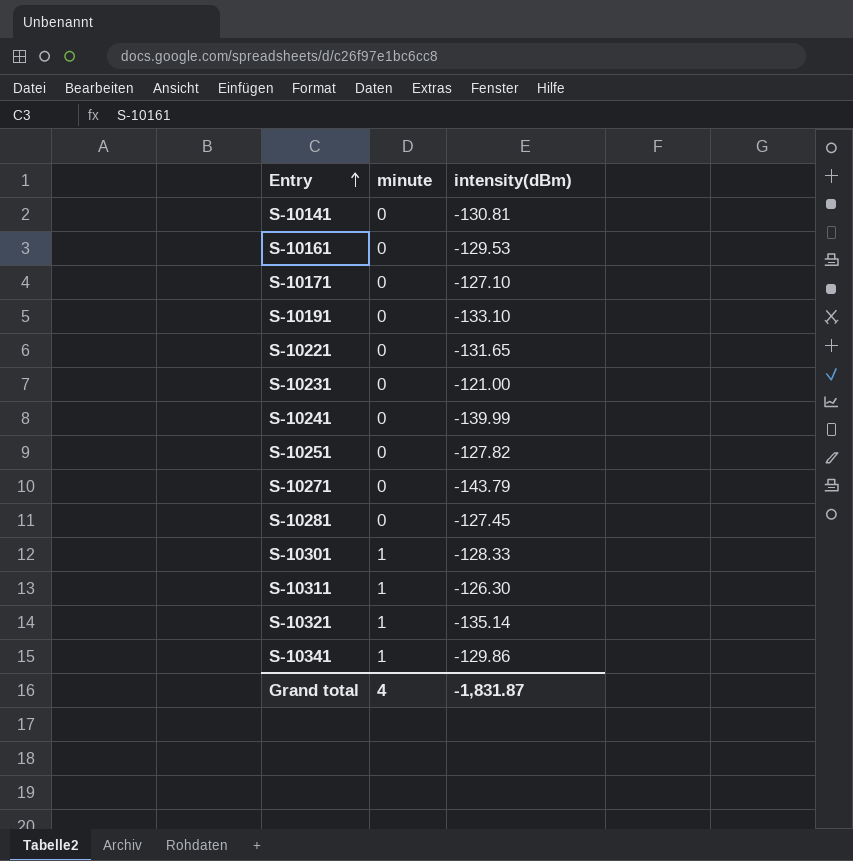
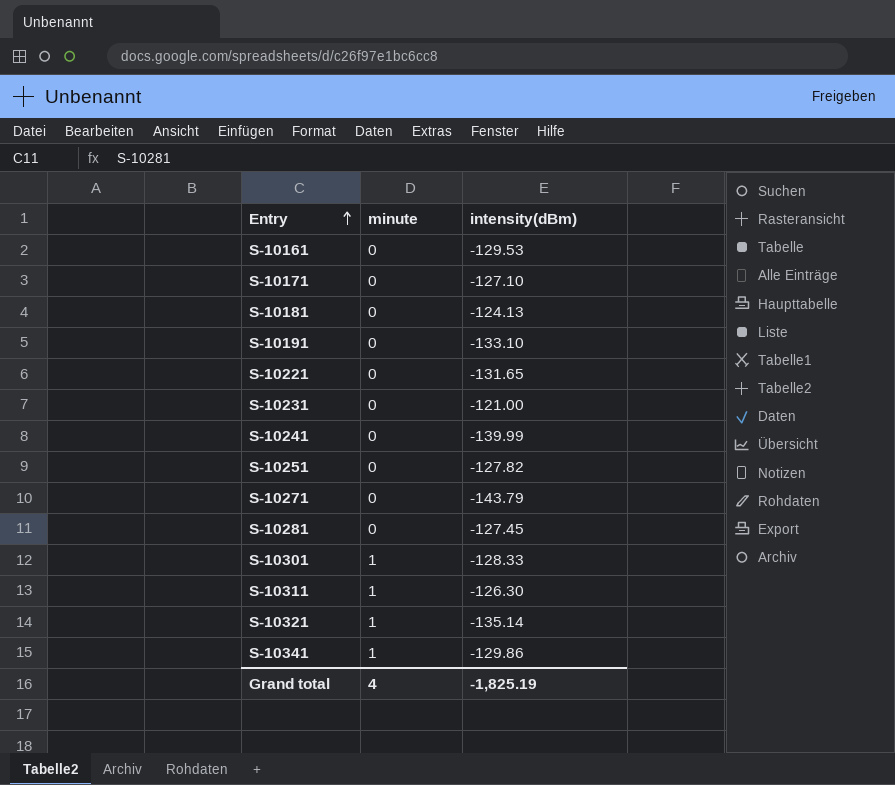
row S-10141: 0 | -130.81 -> none
row S-10181: none -> 0 | -124.13
Grand total | intensity(dBm): -1,831.87 -> -1,825.19

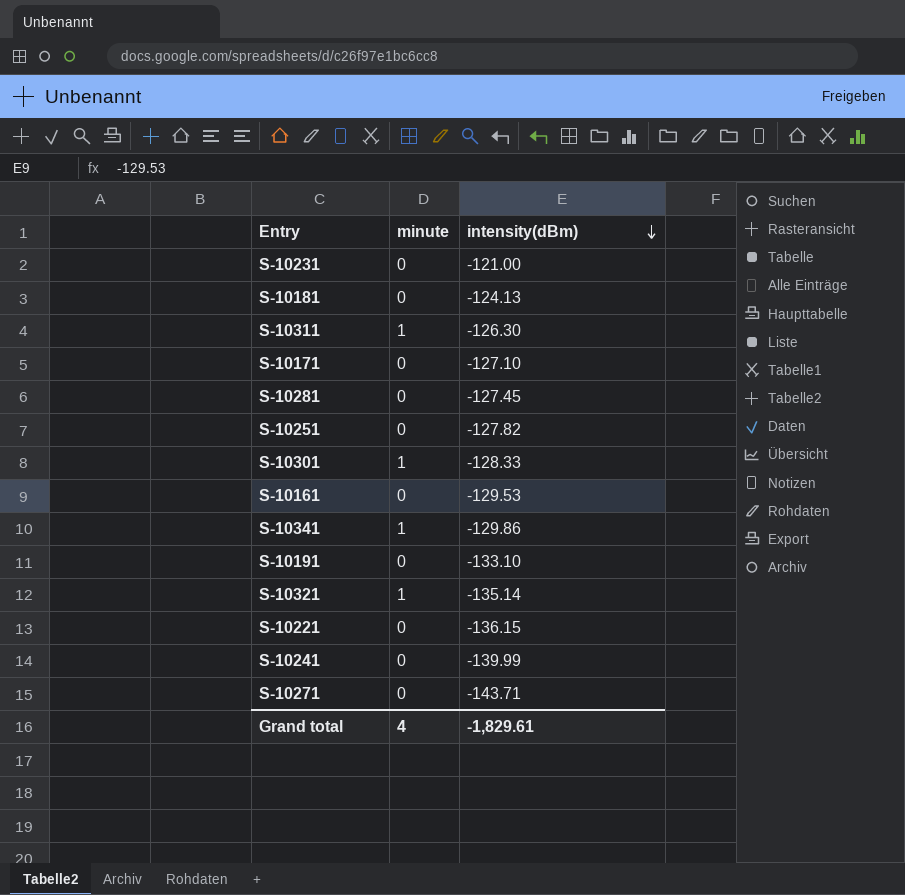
row order: Entry ascending -> intensity(dBm) descending
S-10221 | intensity(dBm): -131.65 -> -136.15
S-10271 | intensity(dBm): -143.79 -> -143.71
Grand total | intensity(dBm): -1,825.19 -> -1,829.61

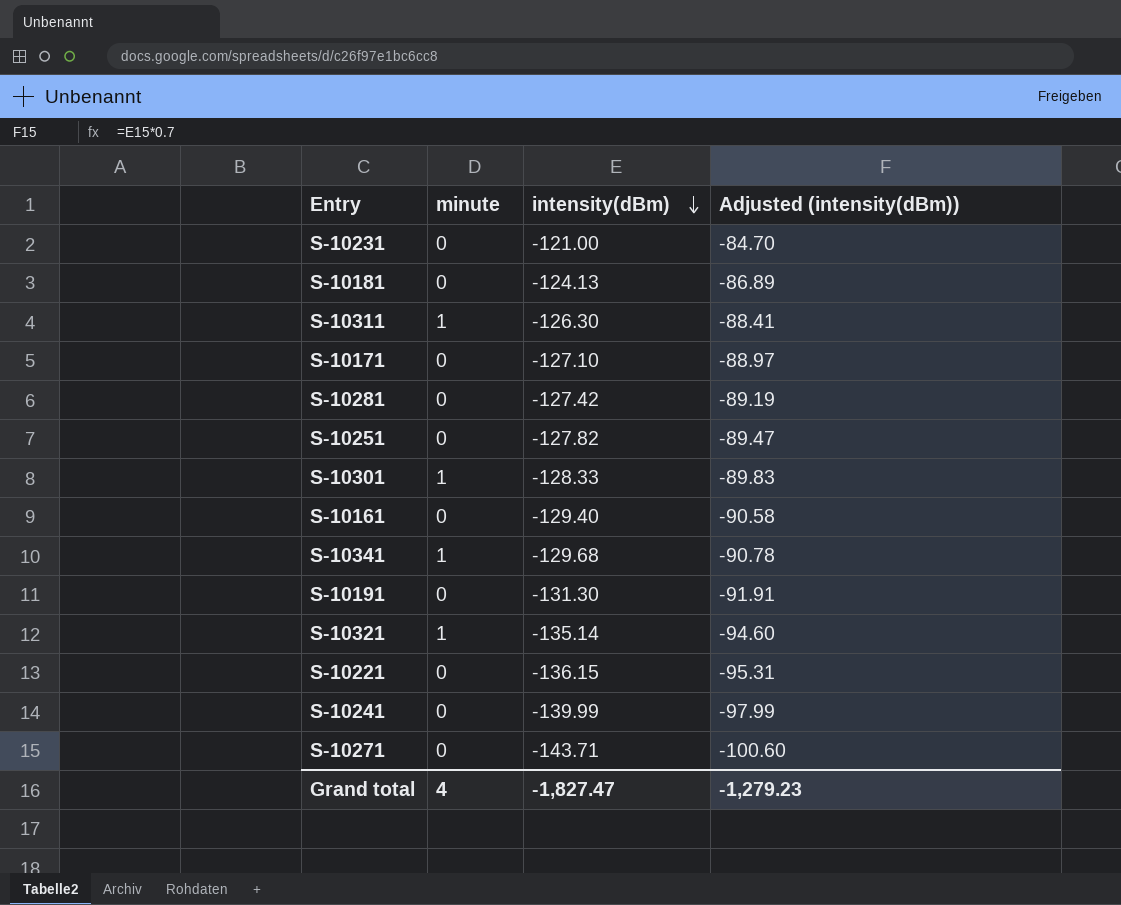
column Adjusted (intensity(dBm)) | formula: none -> [intensity(dBm)] * 0.7
S-10281 | intensity(dBm): -127.45 -> -127.42
S-10161 | intensity(dBm): -129.53 -> -129.40
S-10341 | intensity(dBm): -129.86 -> -129.68
S-10191 | intensity(dBm): -133.10 -> -131.30
Grand total | intensity(dBm): -1,829.61 -> -1,827.47

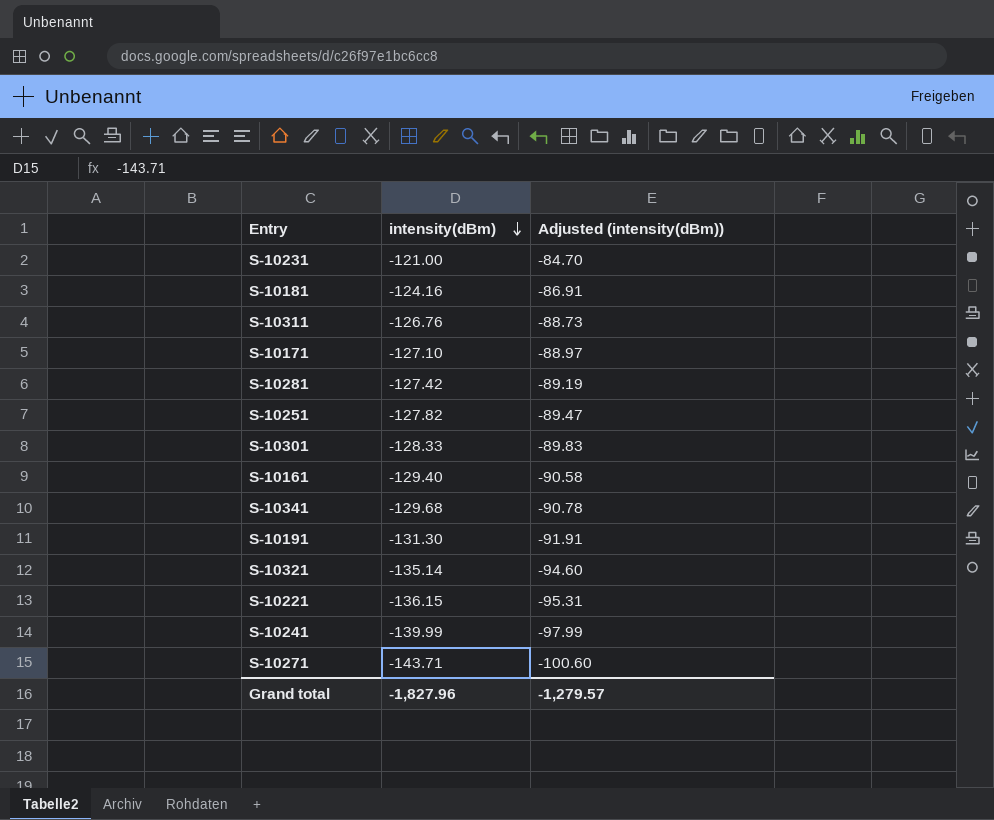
column minute | position: 2 -> none
S-10181 | intensity(dBm): -124.13 -> -124.16
S-10181 | Adjusted (intensity(dBm)): -86.89 -> -86.91
S-10311 | intensity(dBm): -126.30 -> -126.76
S-10311 | Adjusted (intensity(dBm)): -88.41 -> -88.73
Grand total | intensity(dBm): -1,827.47 -> -1,827.96
Grand total | Adjusted (intensity(dBm)): -1,279.23 -> -1,279.57

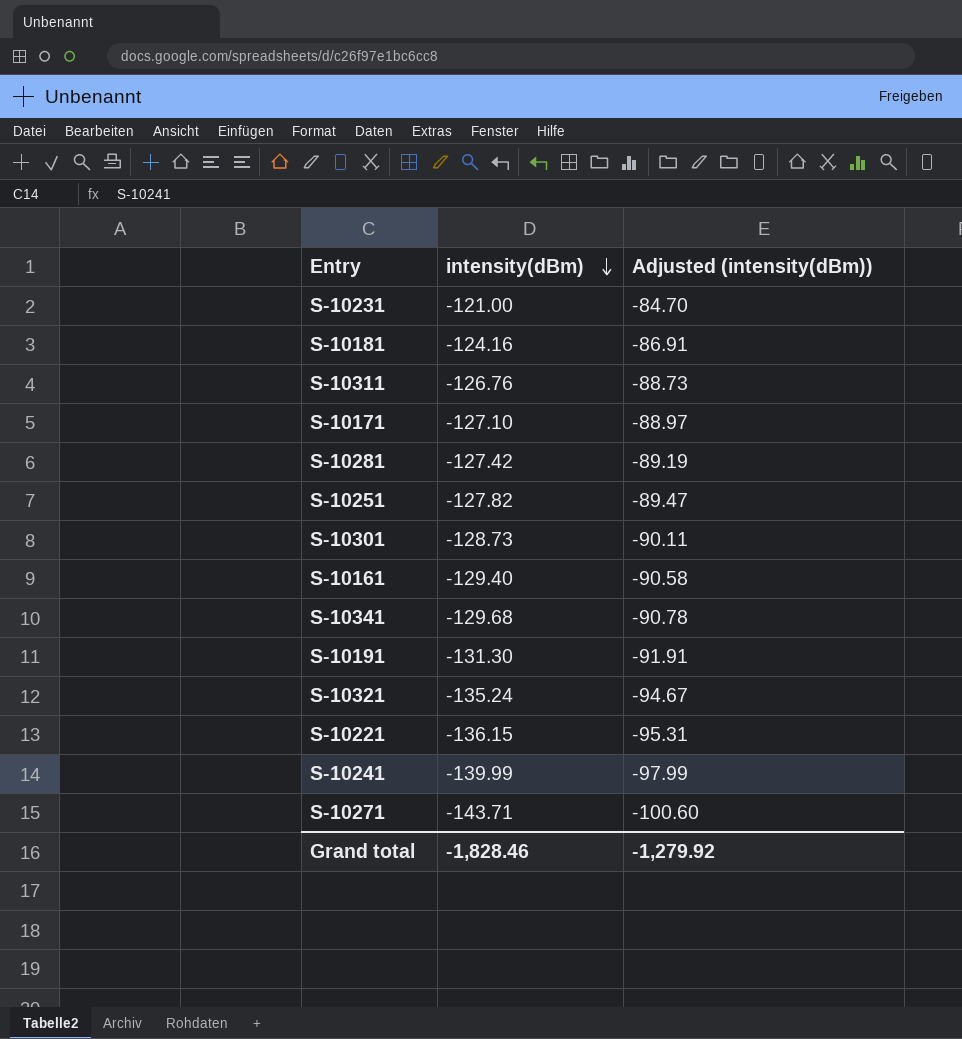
S-10301 | intensity(dBm): -128.33 -> -128.73
S-10301 | Adjusted (intensity(dBm)): -89.83 -> -90.11
S-10321 | intensity(dBm): -135.14 -> -135.24
S-10321 | Adjusted (intensity(dBm)): -94.60 -> -94.67
Grand total | intensity(dBm): -1,827.96 -> -1,828.46
Grand total | Adjusted (intensity(dBm)): -1,279.57 -> -1,279.92

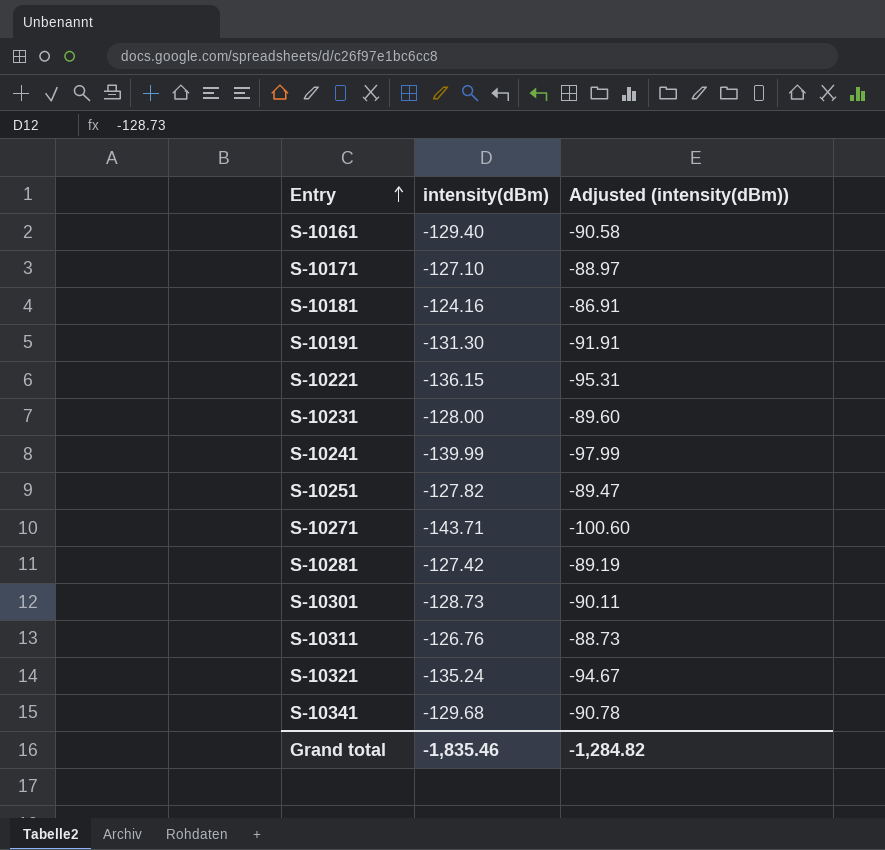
row order: intensity(dBm) descending -> Entry ascending
S-10231 | intensity(dBm): -121.00 -> -128.00
S-10231 | Adjusted (intensity(dBm)): -84.70 -> -89.60
Grand total | intensity(dBm): -1,828.46 -> -1,835.46
Grand total | Adjusted (intensity(dBm)): -1,279.92 -> -1,284.82

